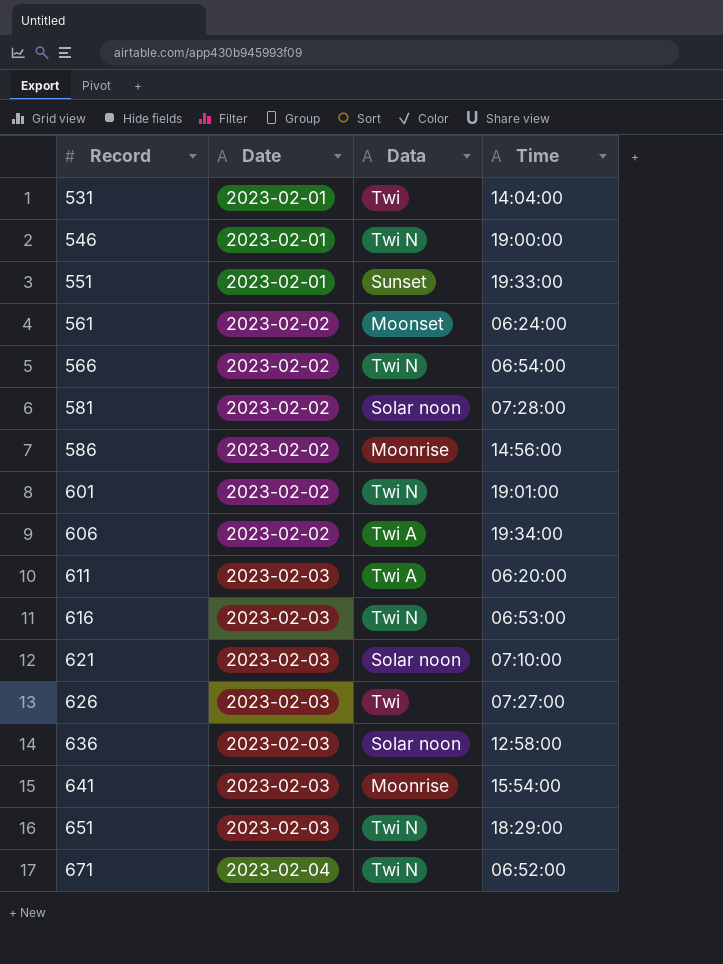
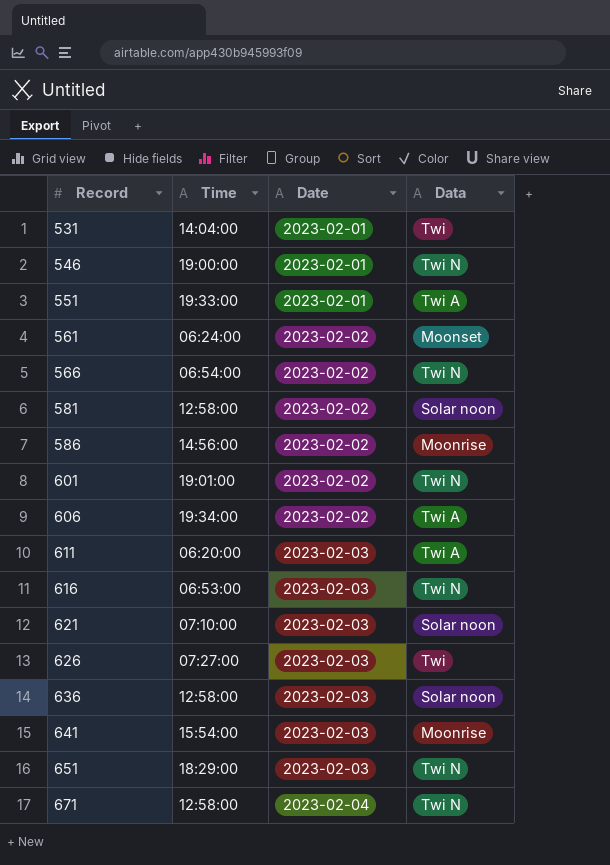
column Time | position: 4 -> 2
551 | Data: Sunset -> Twi A
581 | Time: 07:28:00 -> 12:58:00
671 | Time: 06:52:00 -> 12:58:00

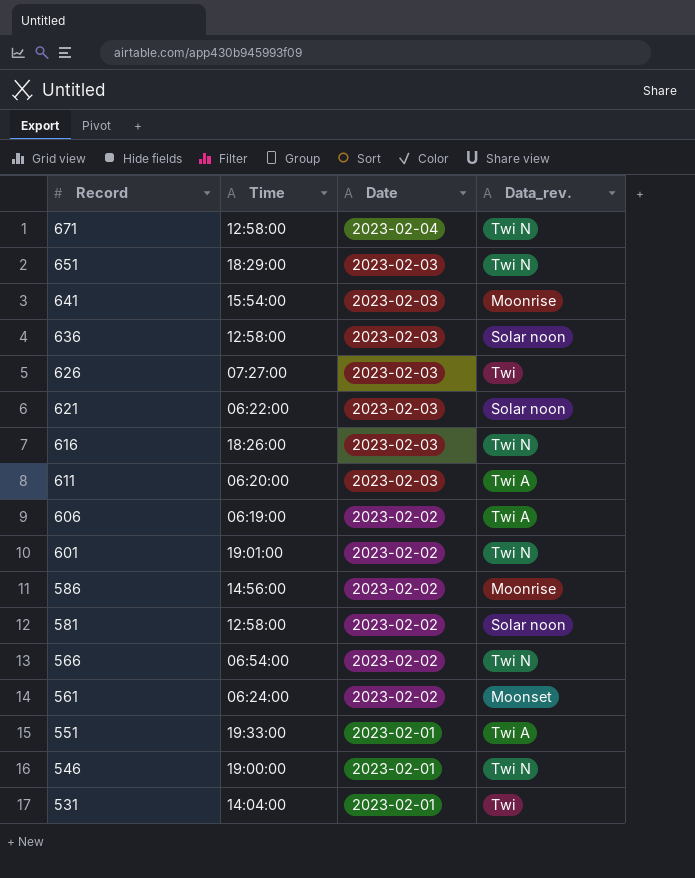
row order: Record ascending -> Record descending
column name: Data -> Data_rev.
621 | Time: 07:10:00 -> 06:22:00
616 | Time: 06:53:00 -> 18:26:00
606 | Time: 19:34:00 -> 06:19:00

